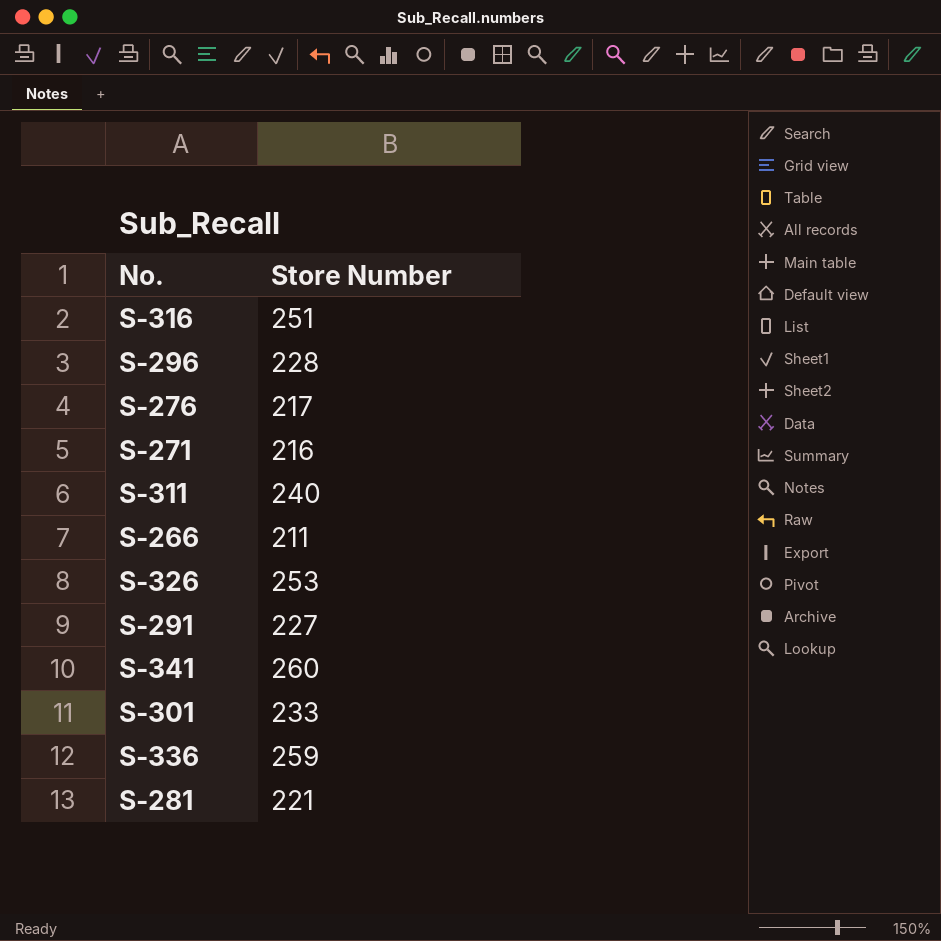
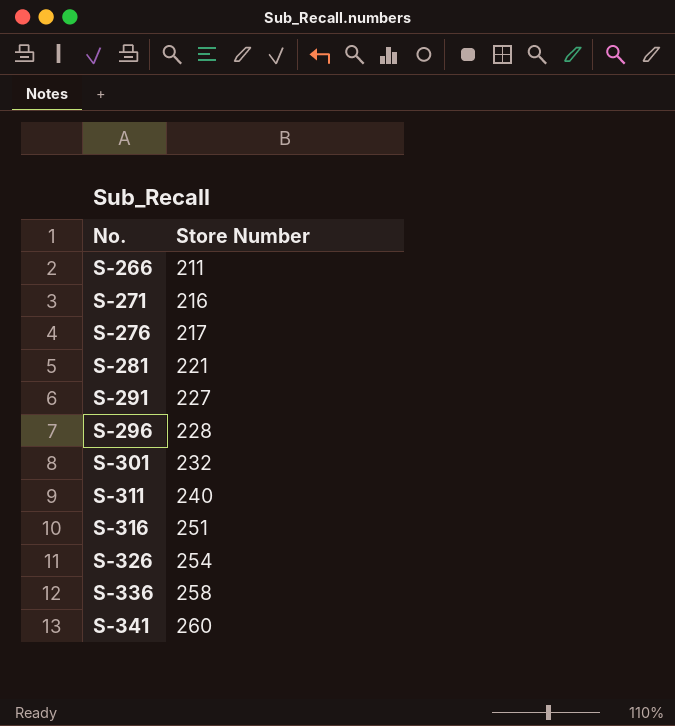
row order: none -> No. ascending
S-301 | Store Number: 233 -> 232
S-326 | Store Number: 253 -> 254
S-336 | Store Number: 259 -> 258

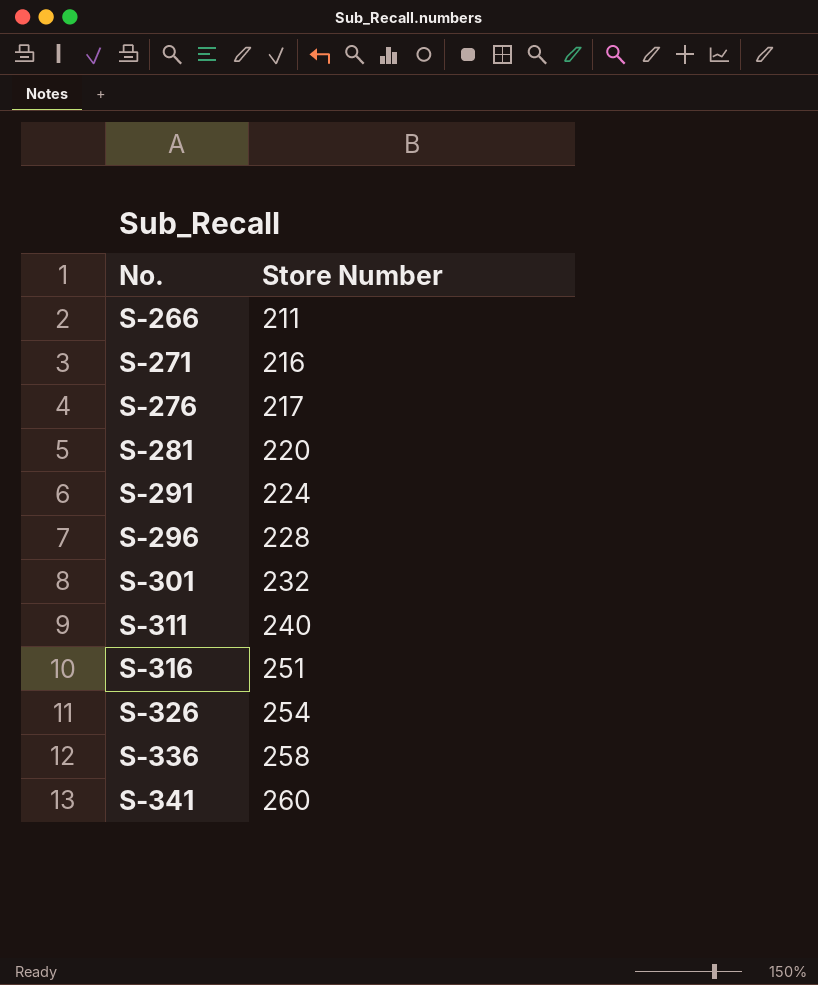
S-281 | Store Number: 221 -> 220
S-291 | Store Number: 227 -> 224

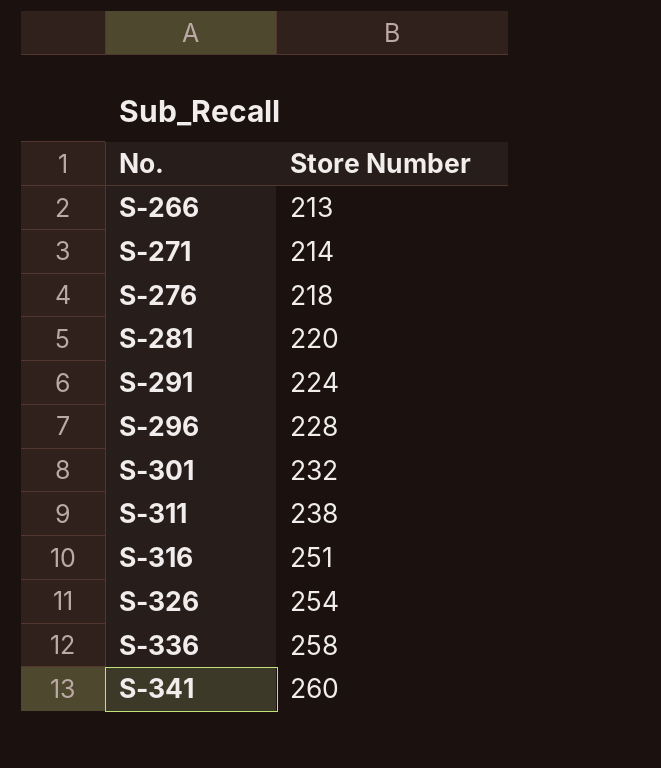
S-266 | Store Number: 211 -> 213
S-271 | Store Number: 216 -> 214
S-276 | Store Number: 217 -> 218
S-311 | Store Number: 240 -> 238

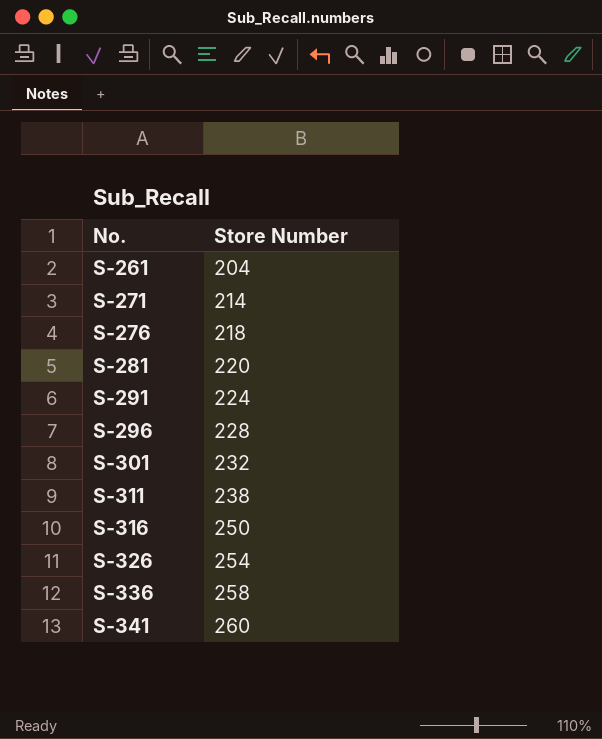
row S-266: 213 -> none
row S-261: none -> 204
S-316 | Store Number: 251 -> 250

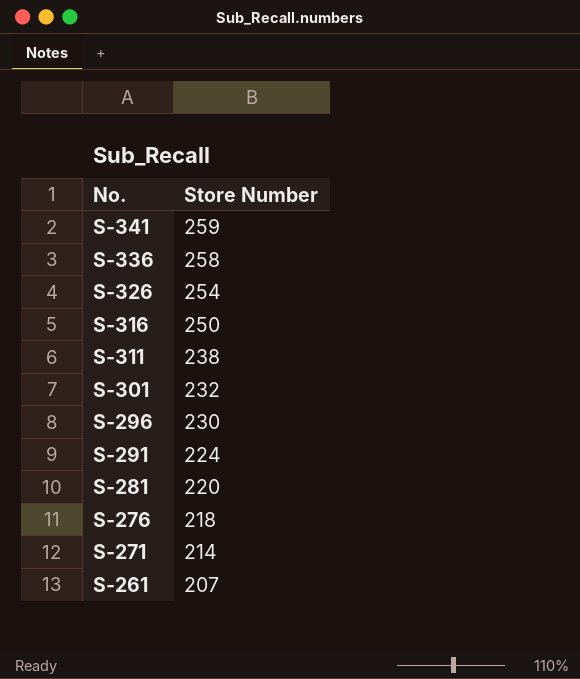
row order: No. ascending -> No. descending
S-341 | Store Number: 260 -> 259
S-296 | Store Number: 228 -> 230
S-261 | Store Number: 204 -> 207

